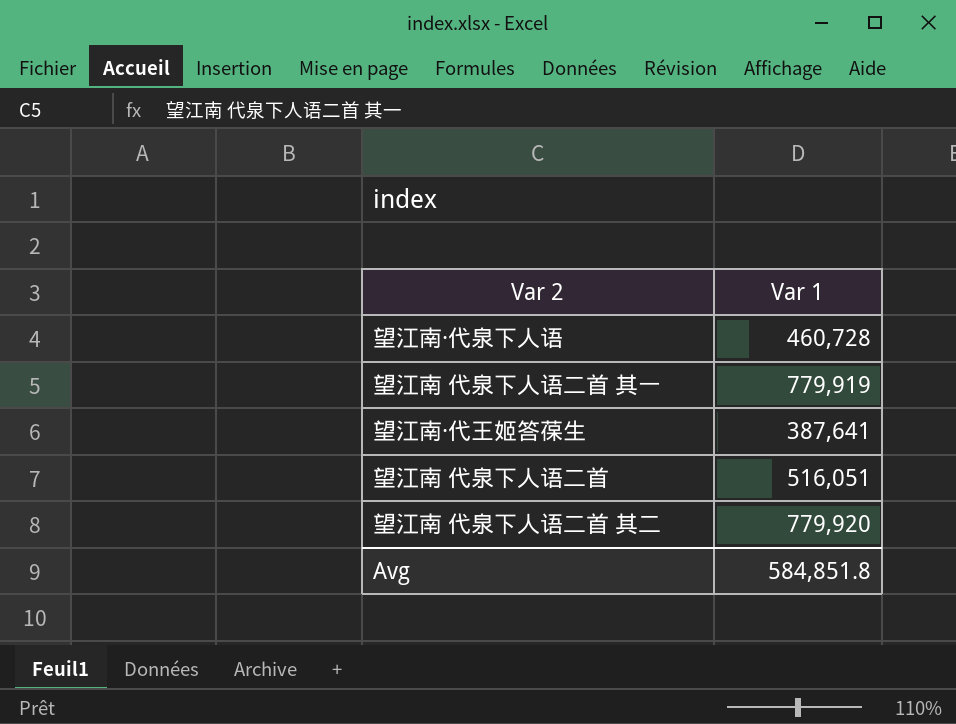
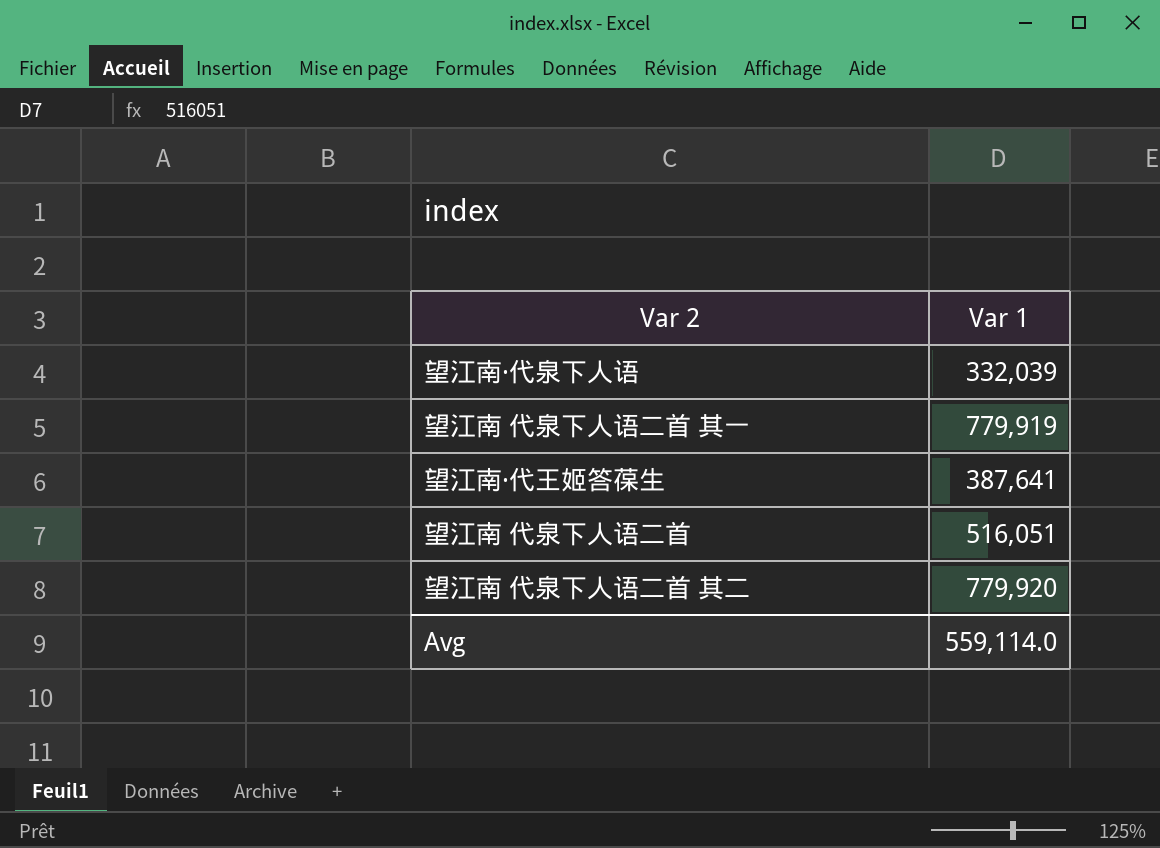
望江南·代泉下人语 | Var 1: 460,728 -> 332,039
Avg | Var 1: 584,851.8 -> 559,114.0

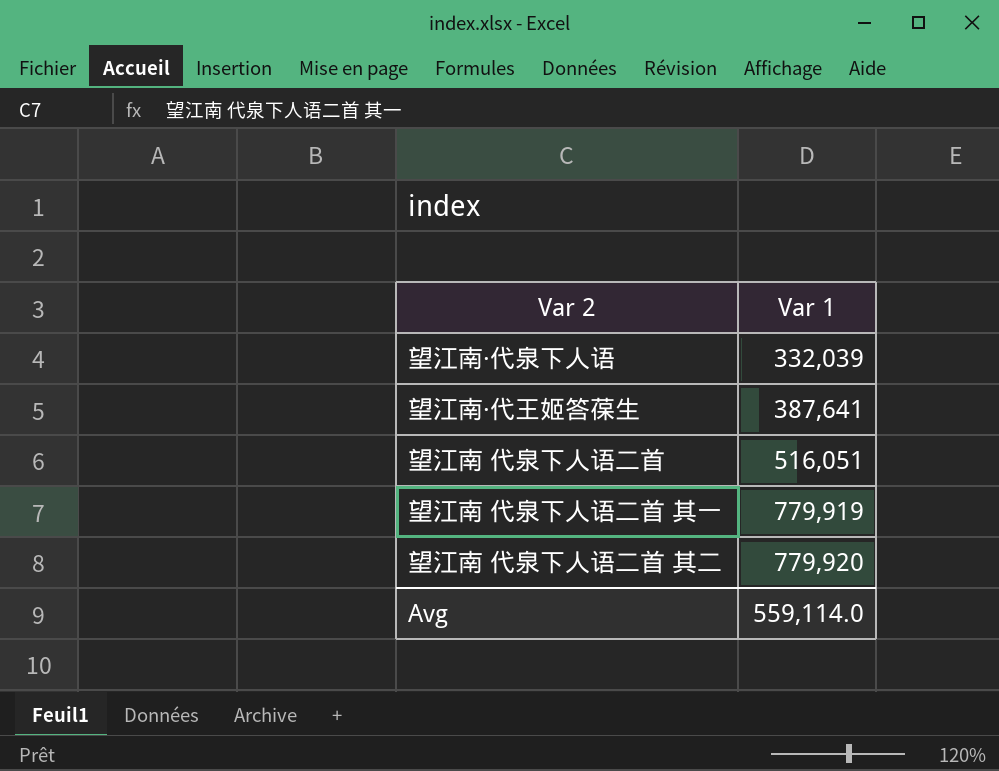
row order: none -> Var 1 ascending

